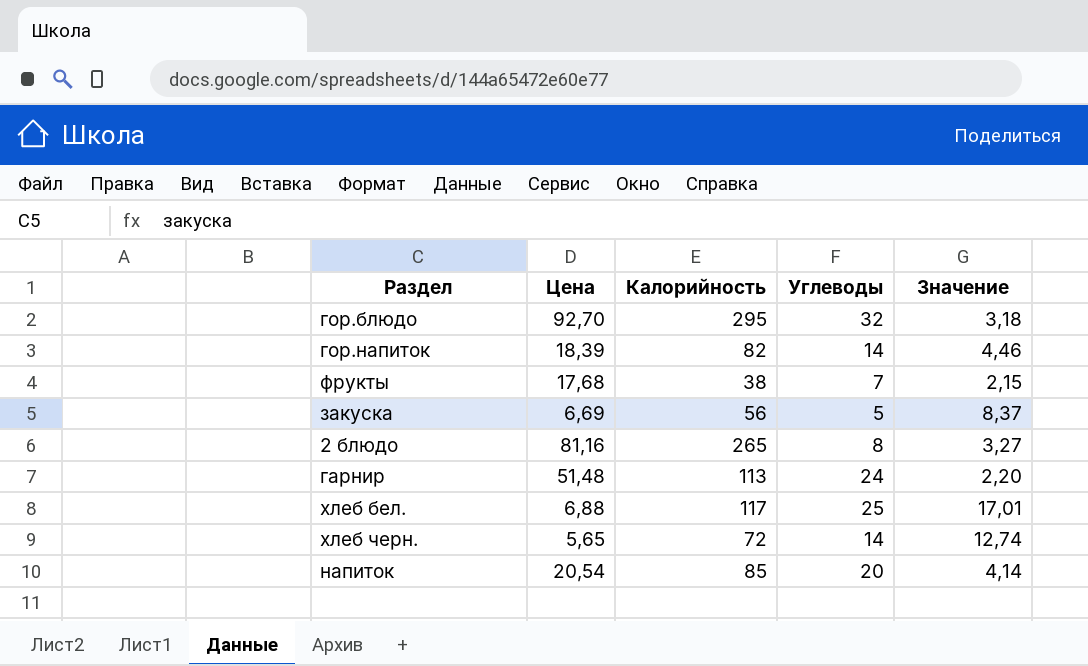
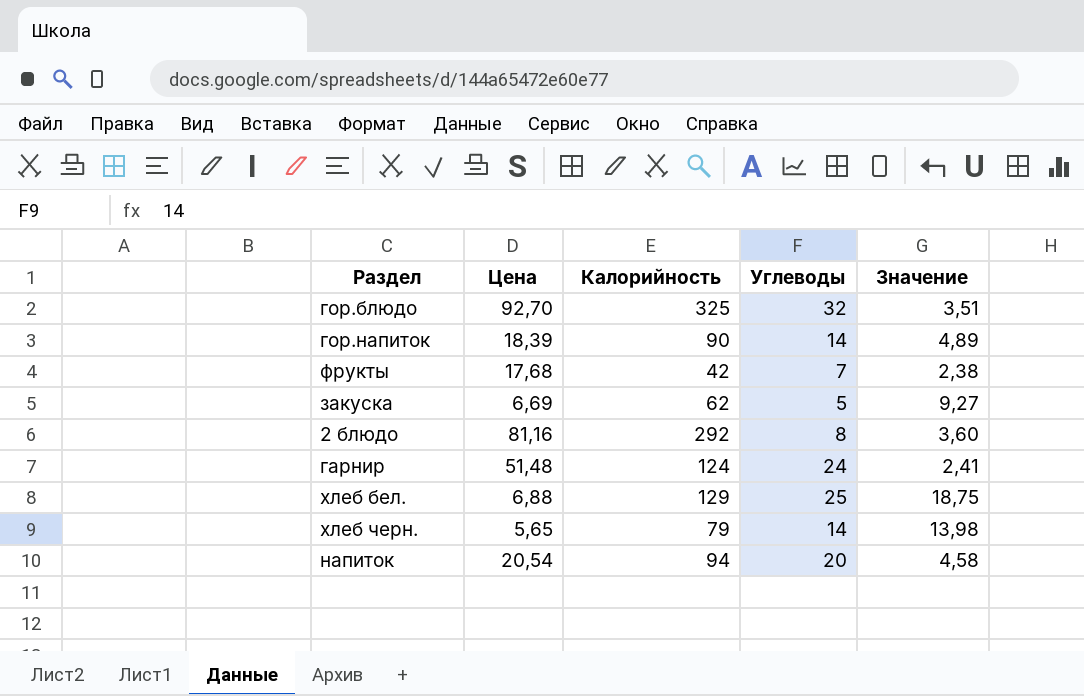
гор.блюдо | Калорийность: 295 -> 325
гор.блюдо | Значение: 3,18 -> 3,51
гор.напиток | Калорийность: 82 -> 90
гор.напиток | Значение: 4,46 -> 4,89
фрукты | Калорийность: 38 -> 42
фрукты | Значение: 2,15 -> 2,38
закуска | Калорийность: 56 -> 62
закуска | Значение: 8,37 -> 9,27
2 блюдо | Калорийность: 265 -> 292
2 блюдо | Значение: 3,27 -> 3,60
гарнир | Калорийность: 113 -> 124
гарнир | Значение: 2,20 -> 2,41
хлеб бел. | Калорийность: 117 -> 129
хлеб бел. | Значение: 17,01 -> 18,75
хлеб черн. | Калорийность: 72 -> 79
хлеб черн. | Значение: 12,74 -> 13,98
напиток | Калорийность: 85 -> 94
напиток | Значение: 4,14 -> 4,58

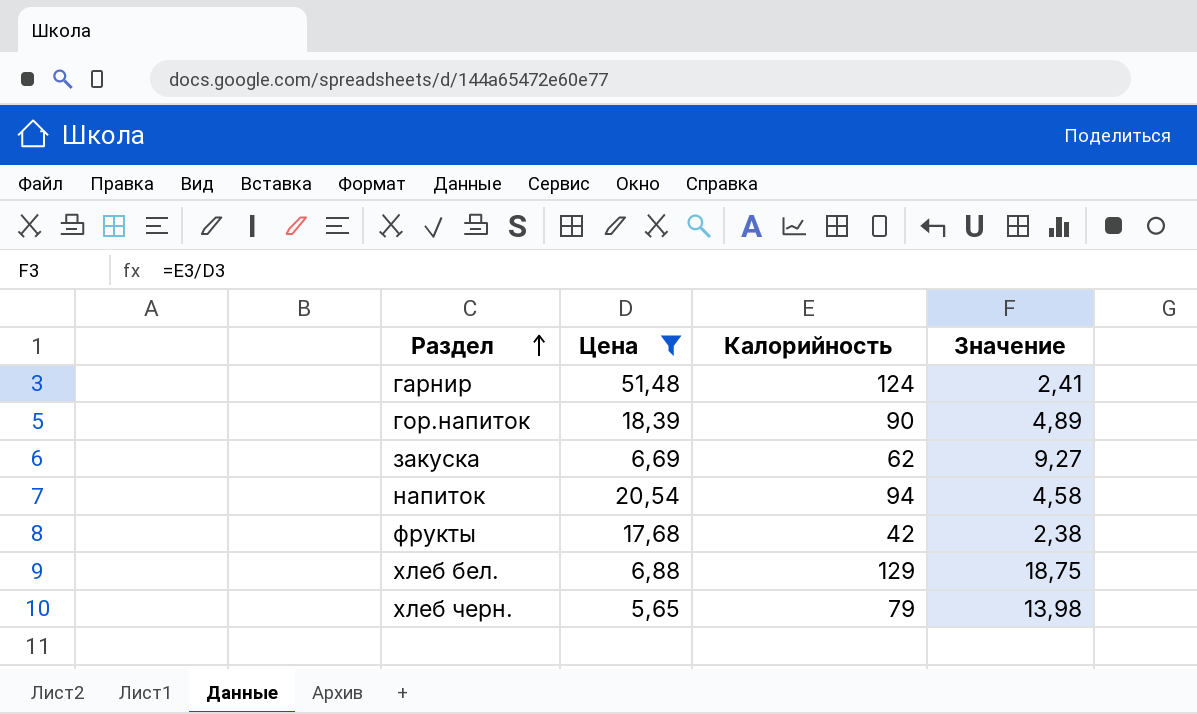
filter: none -> Цена <= 51,48
row order: none -> Раздел ascending
column Углеводы | position: 4 -> none

